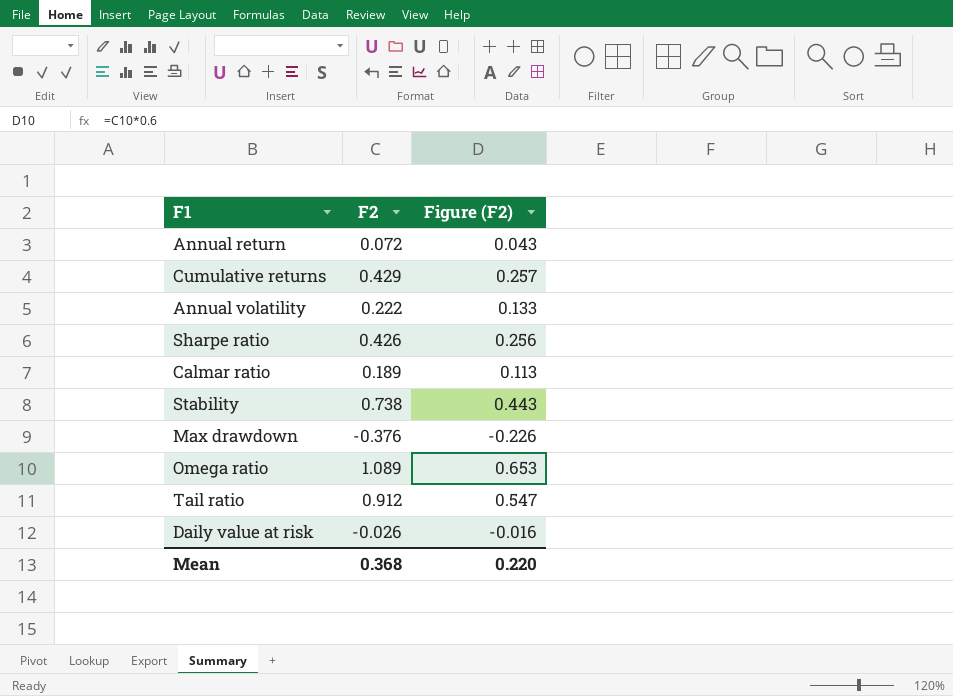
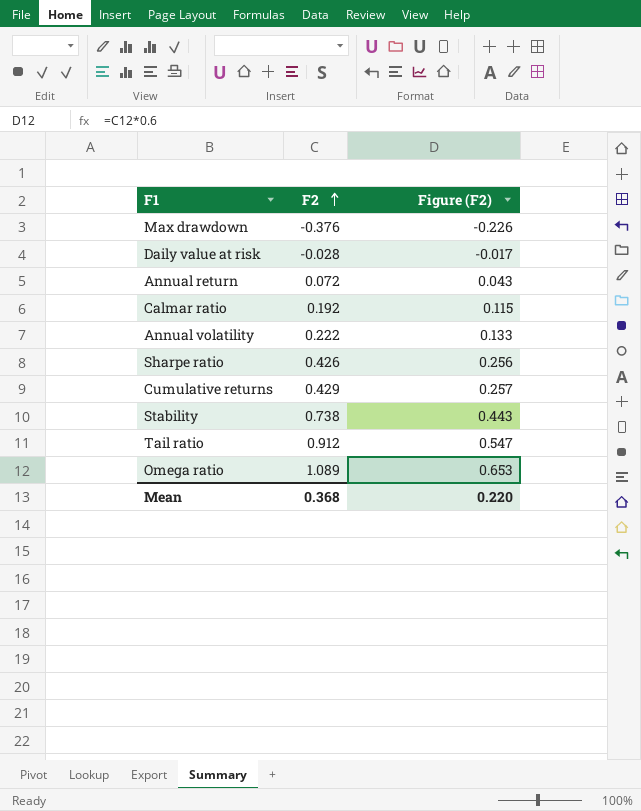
row order: none -> F2 ascending
Daily value at risk | F2: -0.026 -> -0.028
Daily value at risk | Figure (F2): -0.016 -> -0.017
Calmar ratio | F2: 0.189 -> 0.192
Calmar ratio | Figure (F2): 0.113 -> 0.115

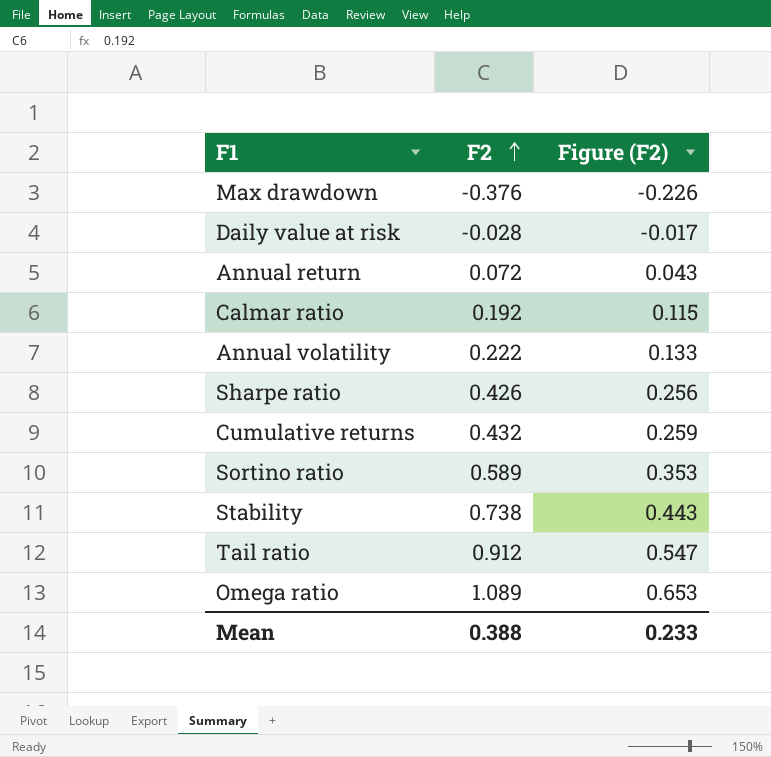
Cumulative returns | F2: 0.429 -> 0.432
Cumulative returns | Figure (F2): 0.257 -> 0.259
row Sortino ratio: none -> 0.589 | 0.353
Mean | F2: 0.368 -> 0.388
Mean | Figure (F2): 0.220 -> 0.233

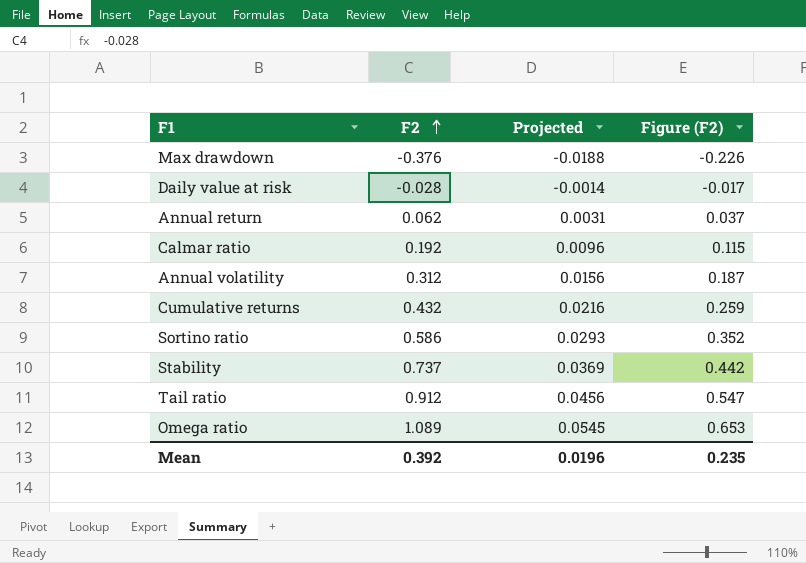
column Projected | formula: none -> [F2] * 0.05
row Sharpe ratio: 0.426 | 0.256 -> none
Annual return | F2: 0.072 -> 0.062
Annual return | Figure (F2): 0.043 -> 0.037
Annual volatility | F2: 0.222 -> 0.312
Annual volatility | Figure (F2): 0.133 -> 0.187
Sortino ratio | F2: 0.589 -> 0.586
Sortino ratio | Figure (F2): 0.353 -> 0.352
Stability | F2: 0.738 -> 0.737
Stability | Figure (F2): 0.443 -> 0.442
Mean | F2: 0.388 -> 0.392
Mean | Figure (F2): 0.233 -> 0.235

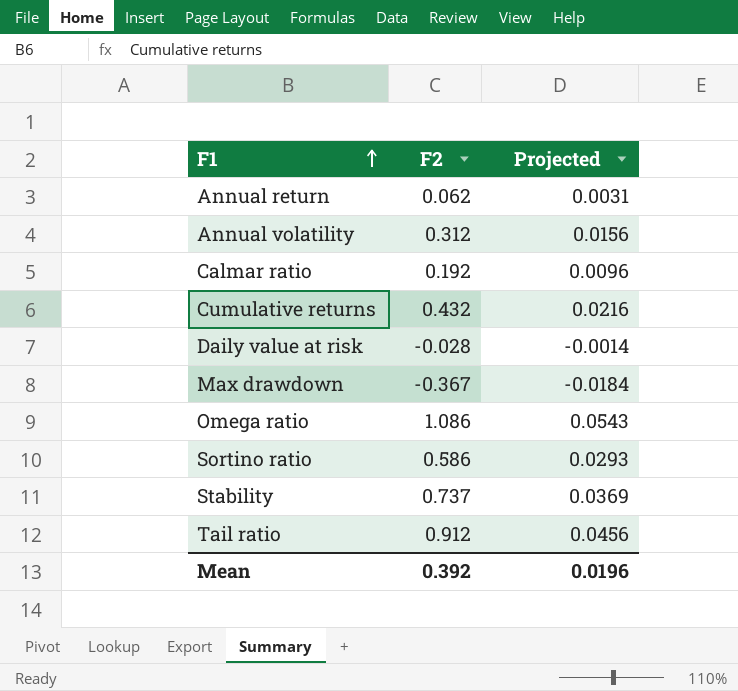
row order: F2 ascending -> F1 ascending
column Figure (F2) | formula: [F2] * 0.6 -> none
Max drawdown | F2: -0.376 -> -0.367
Max drawdown | Projected: -0.0188 -> -0.0184
Omega ratio | F2: 1.089 -> 1.086
Omega ratio | Projected: 0.0545 -> 0.0543

